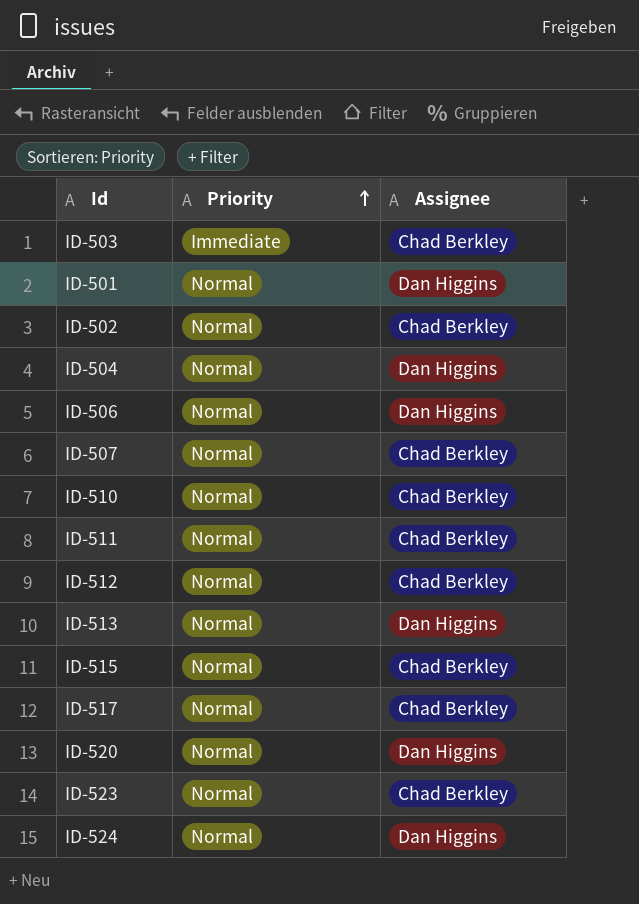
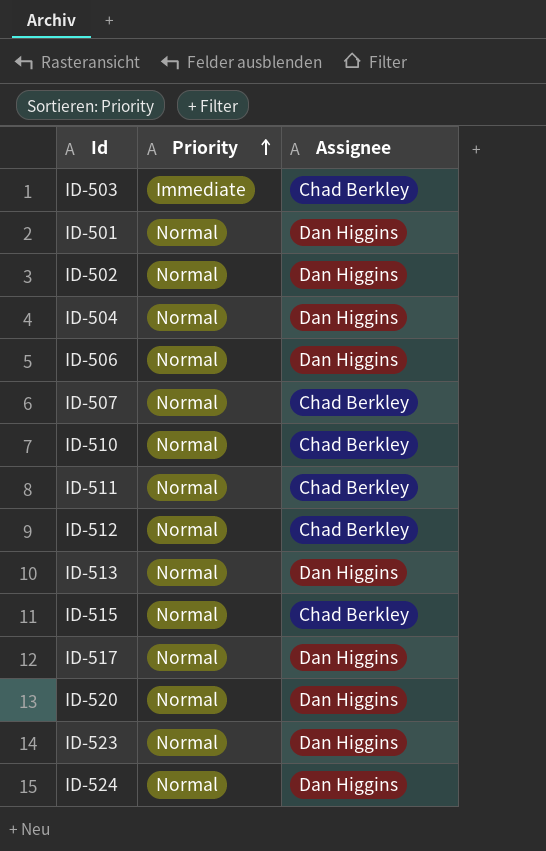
ID-502 | Assignee: Chad Berkley -> Dan Higgins
ID-517 | Assignee: Chad Berkley -> Dan Higgins
ID-523 | Assignee: Chad Berkley -> Dan Higgins

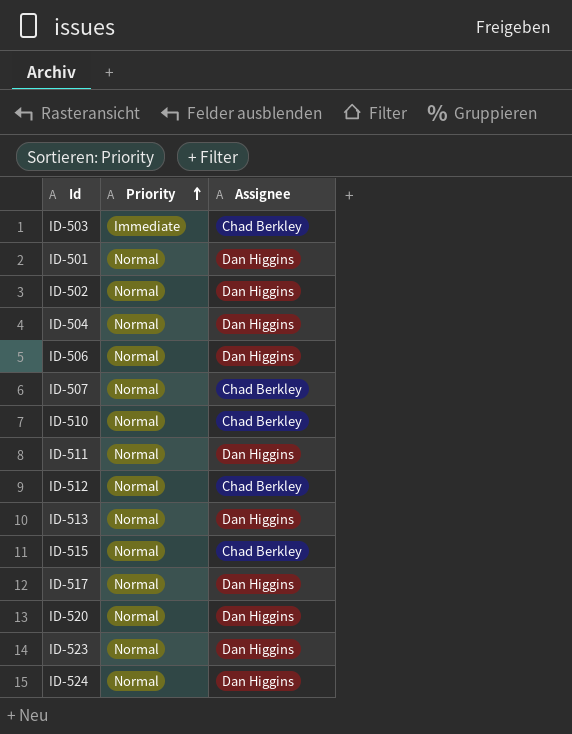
ID-511 | Assignee: Chad Berkley -> Dan Higgins

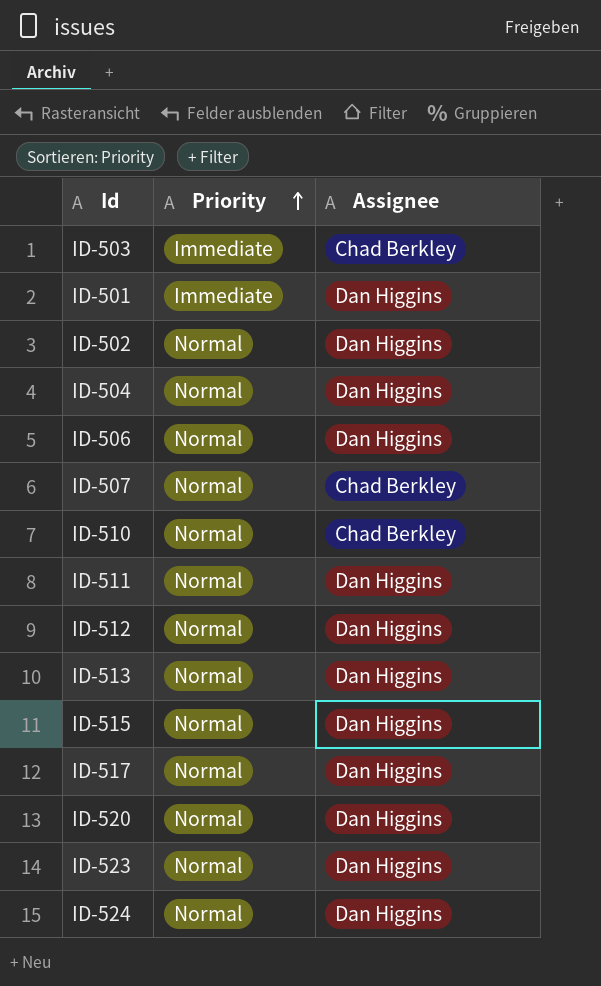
ID-501 | Priority: Normal -> Immediate
ID-512 | Assignee: Chad Berkley -> Dan Higgins
ID-515 | Assignee: Chad Berkley -> Dan Higgins

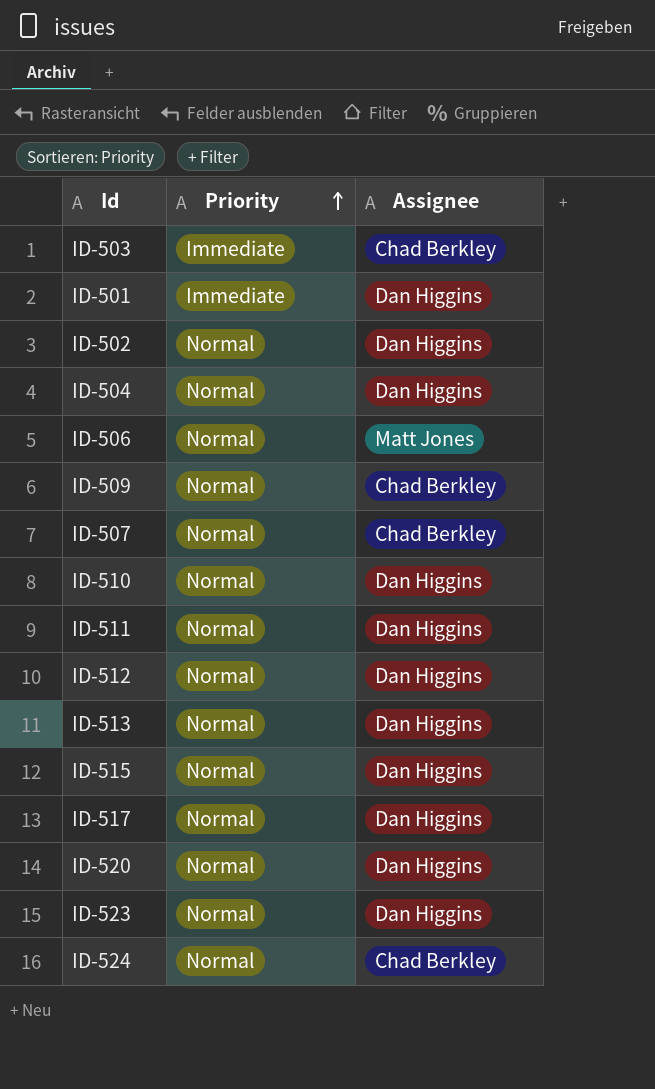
ID-506 | Assignee: Dan Higgins -> Matt Jones
row ID-509: none -> Normal | Chad Berkley
ID-510 | Assignee: Chad Berkley -> Dan Higgins
ID-524 | Assignee: Dan Higgins -> Chad Berkley

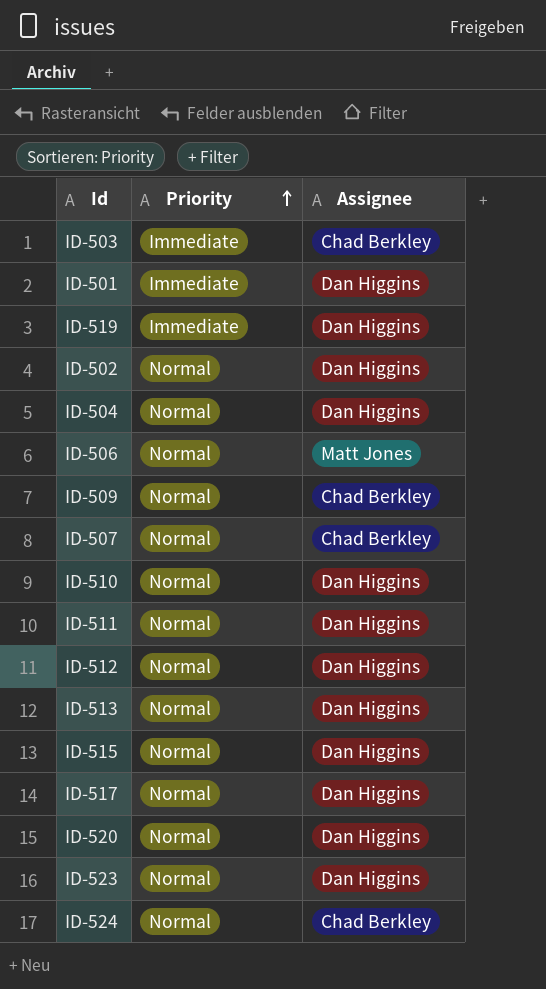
row ID-519: none -> Immediate | Dan Higgins

